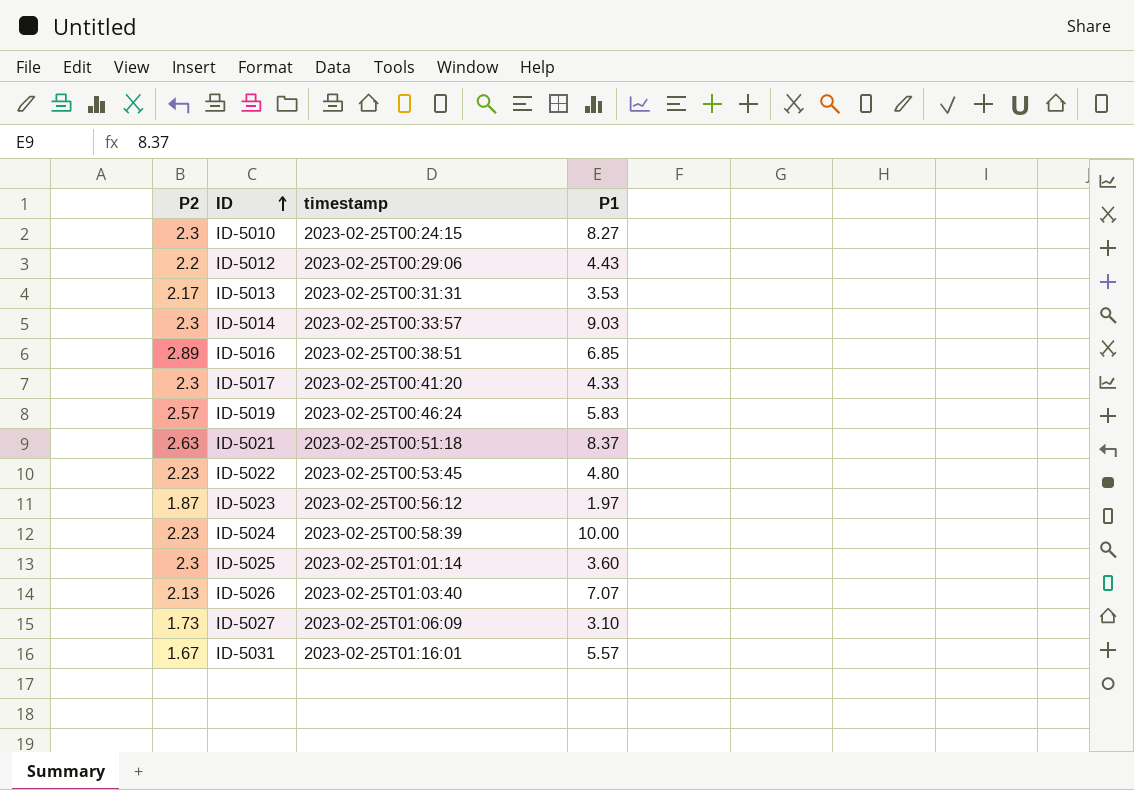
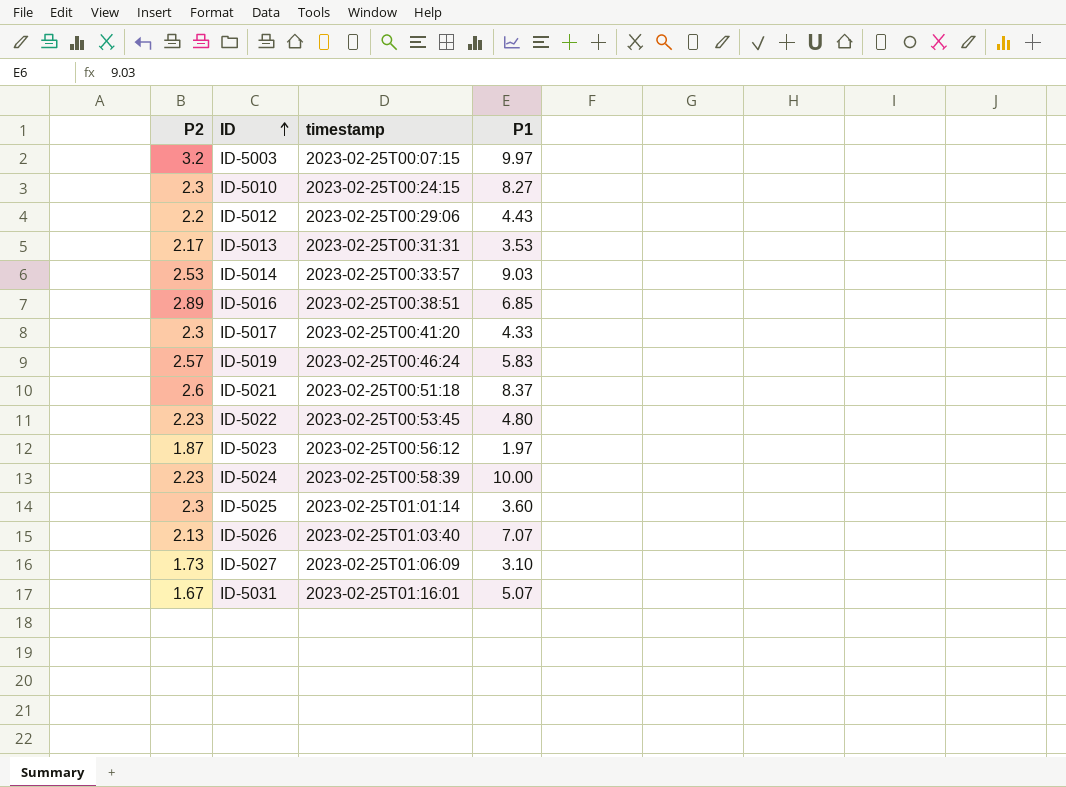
row ID-5003: none -> 3.2 | 2023-02-25T00:07:15 | 9.97
ID-5014 | P2: 2.3 -> 2.53
ID-5021 | P2: 2.63 -> 2.6
ID-5031 | P1: 5.57 -> 5.07

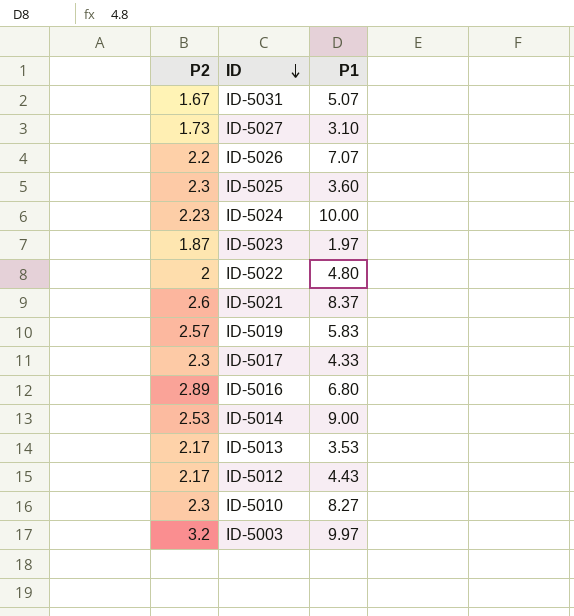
row order: ID ascending -> ID descending
column timestamp | position: 3 -> none
ID-5026 | P2: 2.13 -> 2.2
ID-5022 | P2: 2.23 -> 2
ID-5016 | P1: 6.85 -> 6.80
ID-5014 | P1: 9.03 -> 9.00
ID-5012 | P2: 2.2 -> 2.17

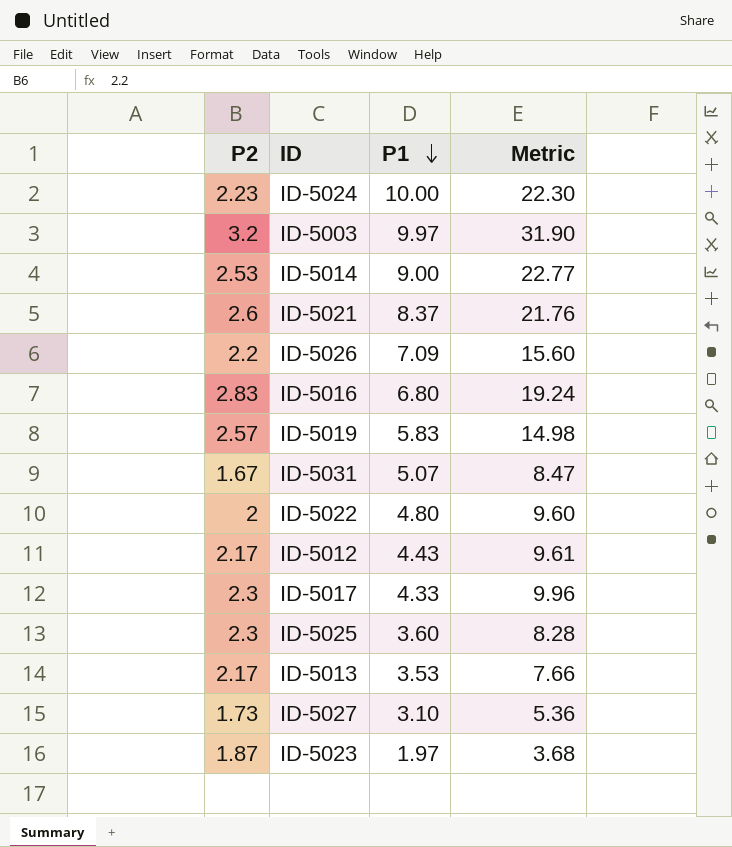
row order: ID descending -> P1 descending
column Metric | formula: none -> [P2] * [P1]
row ID-5010: 2.3 | 8.27 -> none
ID-5026 | P1: 7.07 -> 7.09
ID-5016 | P2: 2.89 -> 2.83

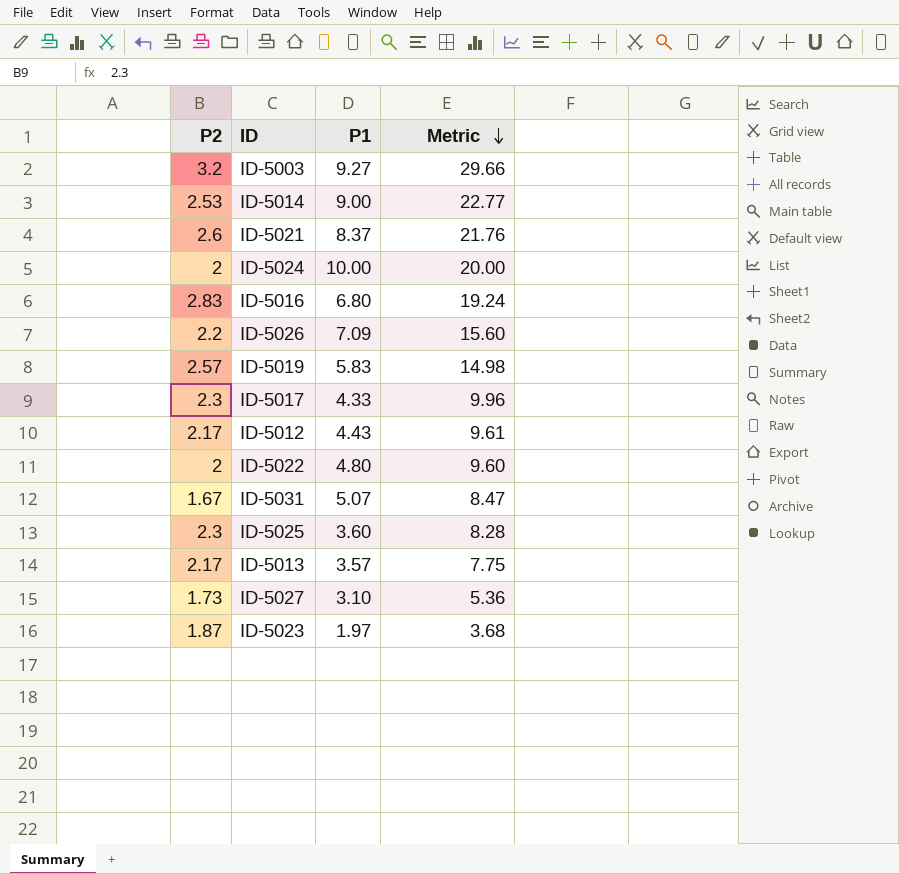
row order: P1 descending -> Metric descending
ID-5003 | P1: 9.97 -> 9.27
ID-5003 | Metric: 31.90 -> 29.66
ID-5024 | P2: 2.23 -> 2
ID-5024 | Metric: 22.30 -> 20.00
ID-5013 | P1: 3.53 -> 3.57
ID-5013 | Metric: 7.66 -> 7.75

